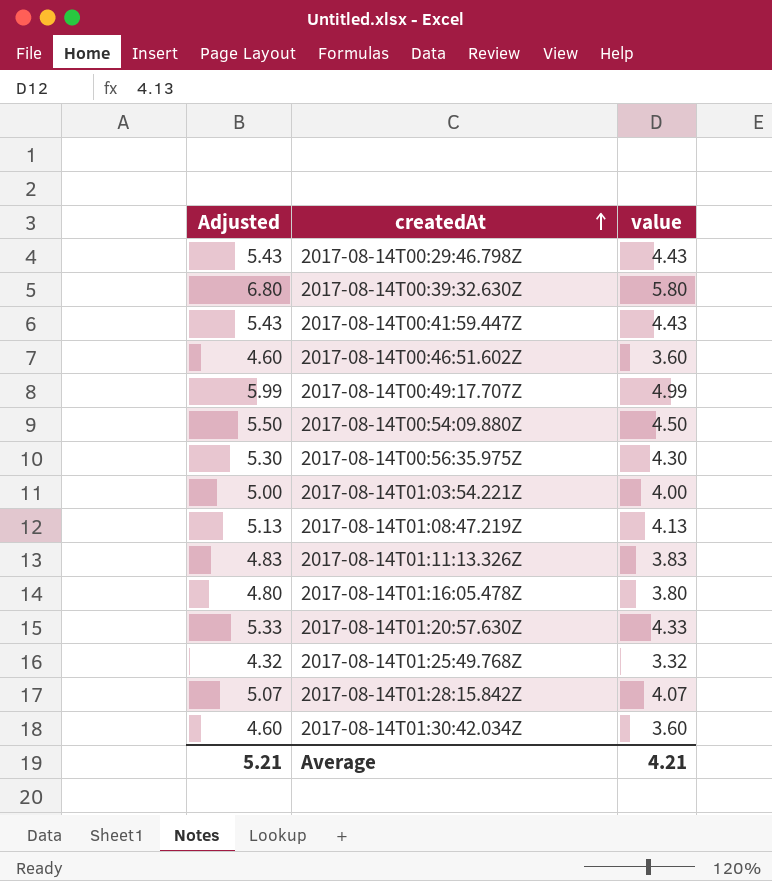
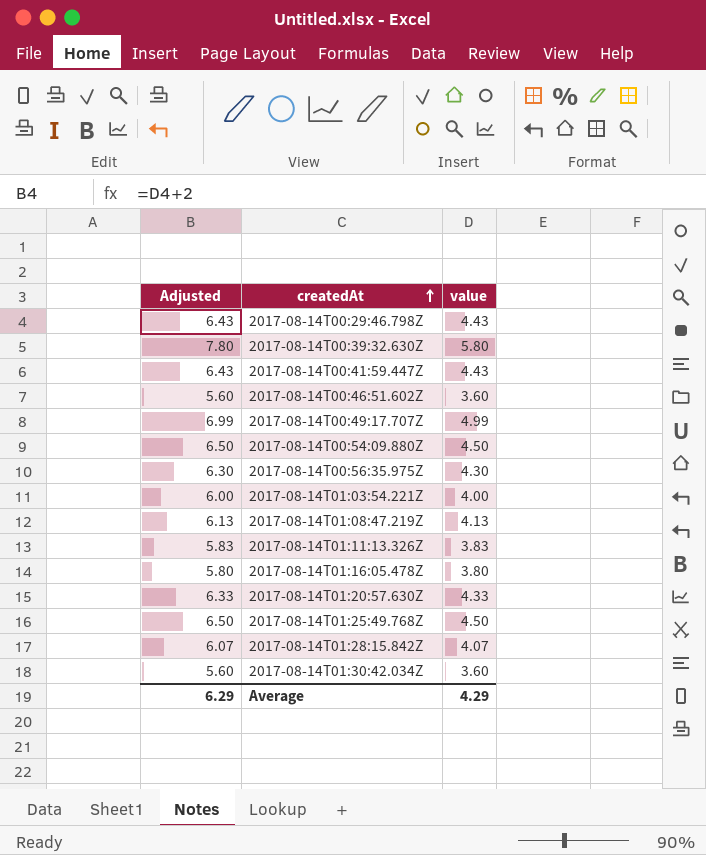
column Adjusted | formula: [value] + 1 -> [value] + 2
2017-08-14T01:25:49.768Z | value: 3.32 -> 4.50
Average | Adjusted: 5.21 -> 6.29
Average | value: 4.21 -> 4.29

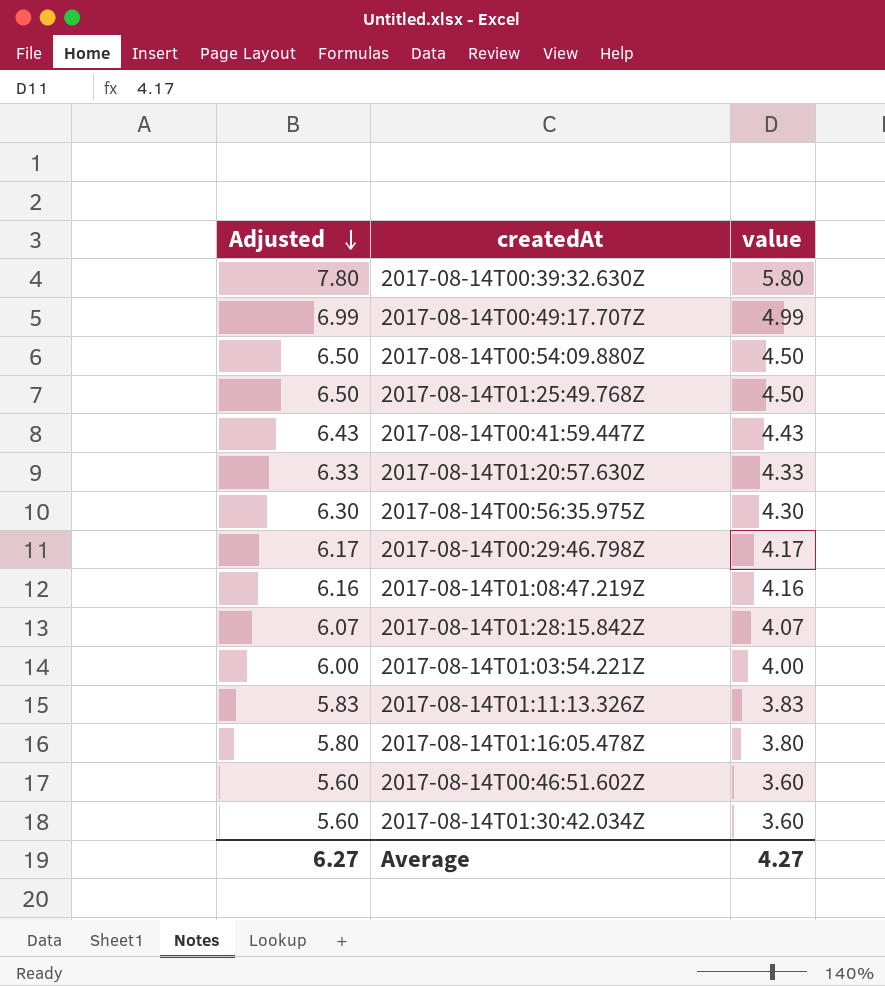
row order: createdAt ascending -> Adjusted descending
2017-08-14T00:29:46.798Z | Adjusted: 6.43 -> 6.17
2017-08-14T00:29:46.798Z | value: 4.43 -> 4.17
2017-08-14T01:08:47.219Z | Adjusted: 6.13 -> 6.16
2017-08-14T01:08:47.219Z | value: 4.13 -> 4.16
Average | Adjusted: 6.29 -> 6.27
Average | value: 4.29 -> 4.27

